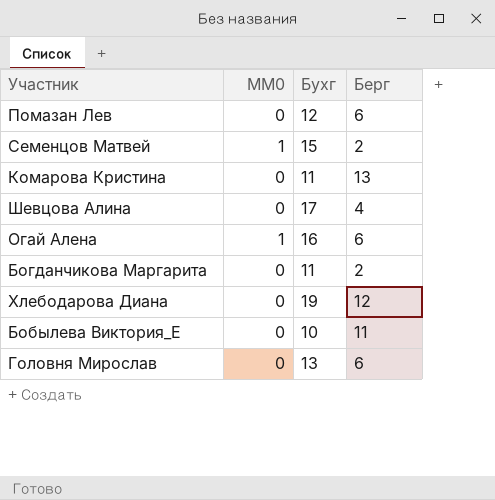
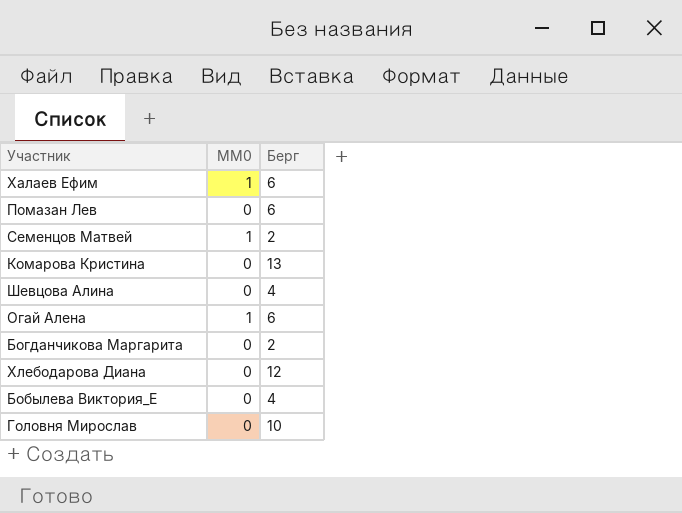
column Бухг | position: 3 -> none
row Халаев Ефим: none -> 1 | 6
Бобылева Виктория_Е | Берг: 11 -> 4
Головня Мирослав | Берг: 6 -> 10

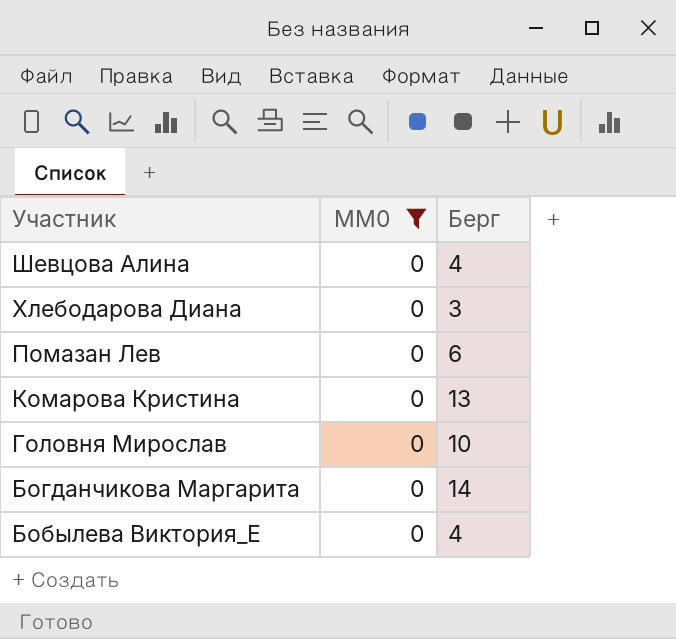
filter: none -> MM0 = 0
row order: none -> Участник descending
Хлебодарова Диана | Берг: 12 -> 3
Богданчикова Маргарита | Берг: 2 -> 14

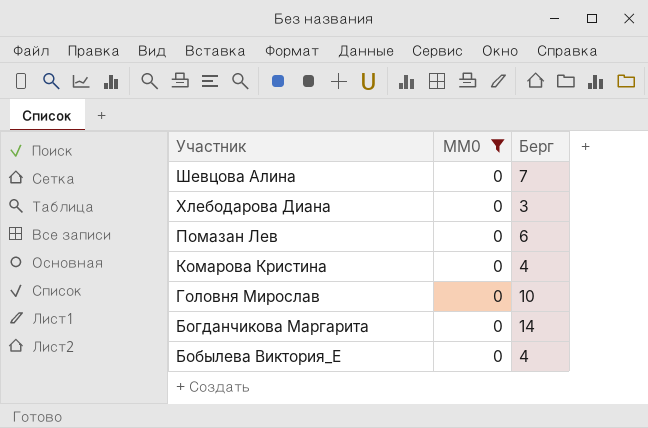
Шевцова Алина | Берг: 4 -> 7
Комарова Кристина | Берг: 13 -> 4

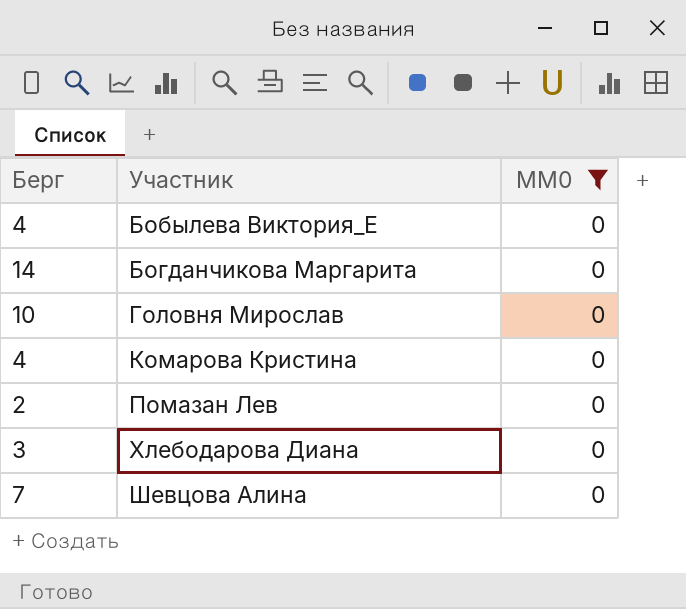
row order: Участник descending -> Участник ascending
column Берг | position: 3 -> 1
Помазан Лев | Берг: 6 -> 2

